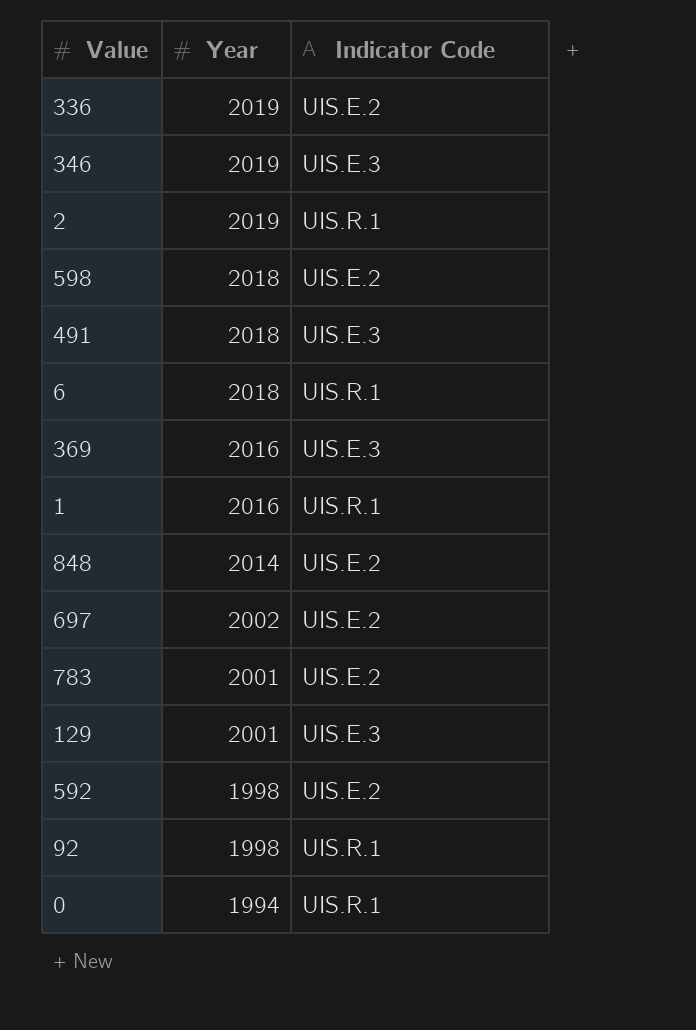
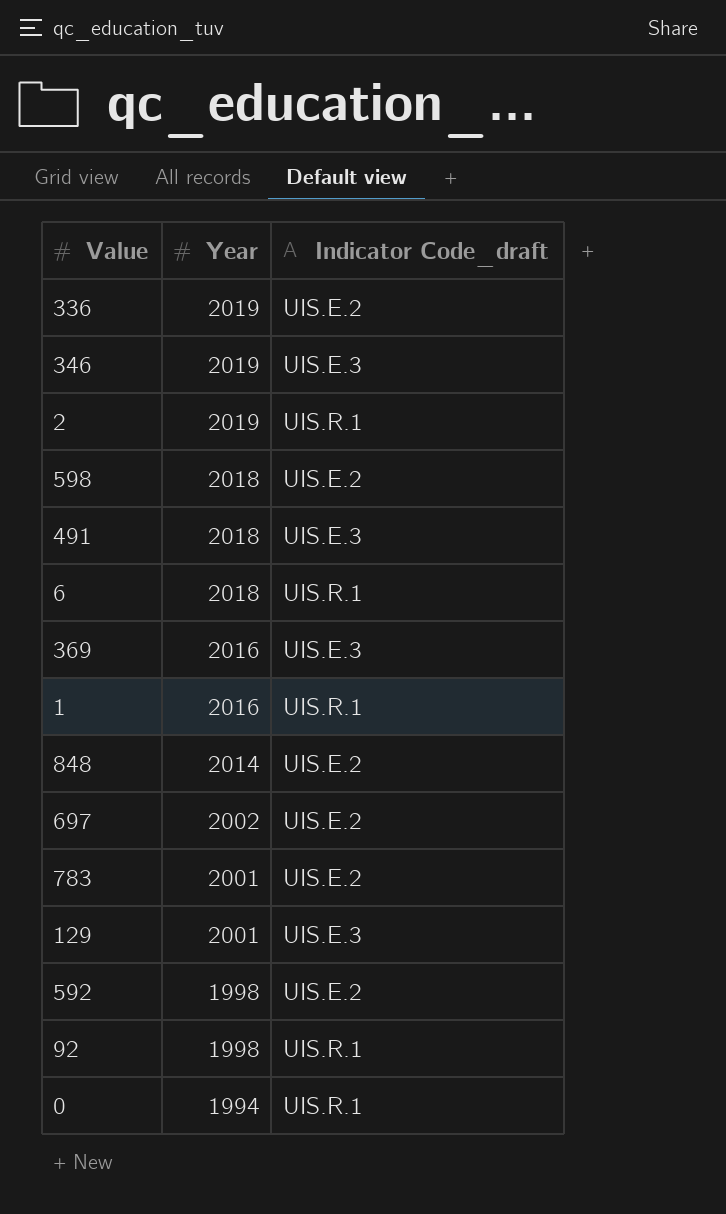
column name: Indicator Code -> Indicator Code_draft

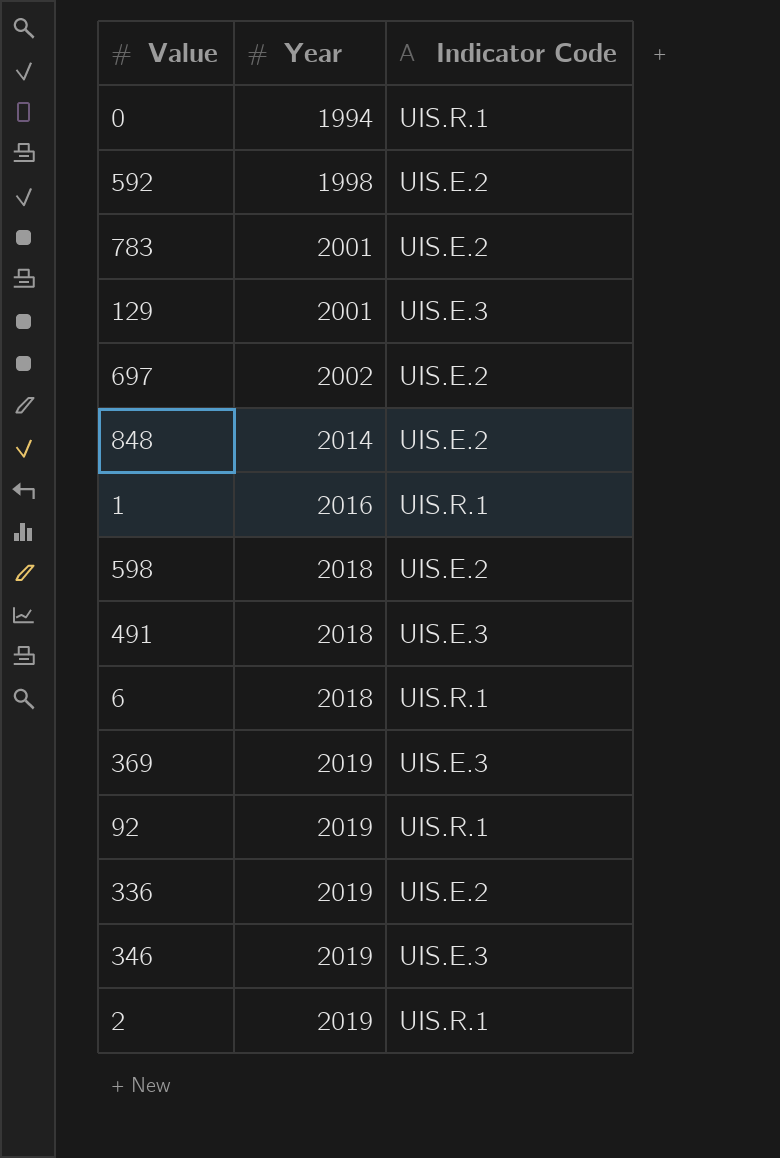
row order: Year descending -> Year ascending
column name: Indicator Code_draft -> Indicator Code
369 | Year: 2016 -> 2019
92 | Year: 1998 -> 2019

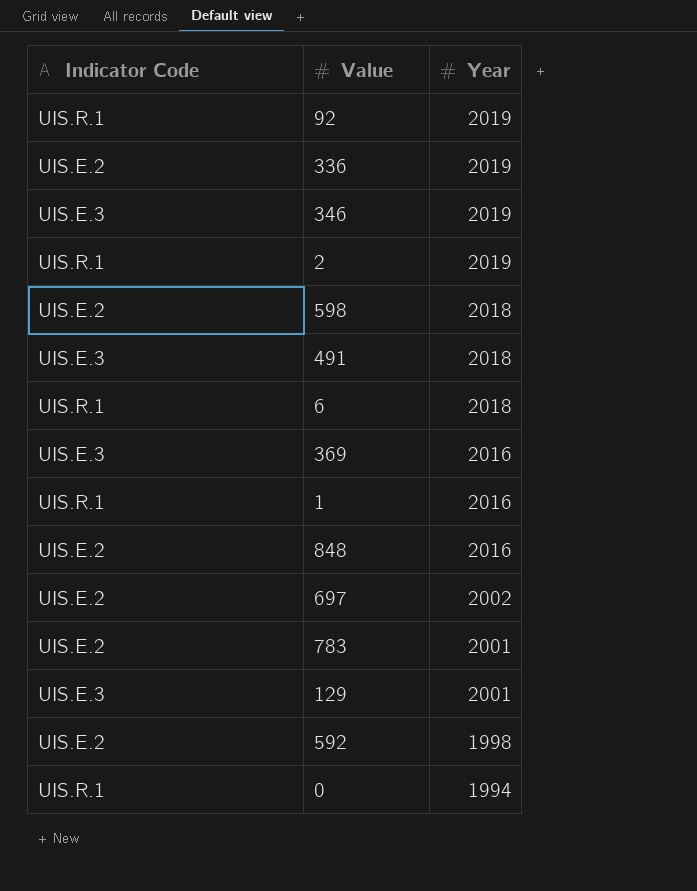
row order: Year ascending -> Year descending
column Indicator Code | position: 3 -> 1
369 | Year: 2019 -> 2016
848 | Year: 2014 -> 2016

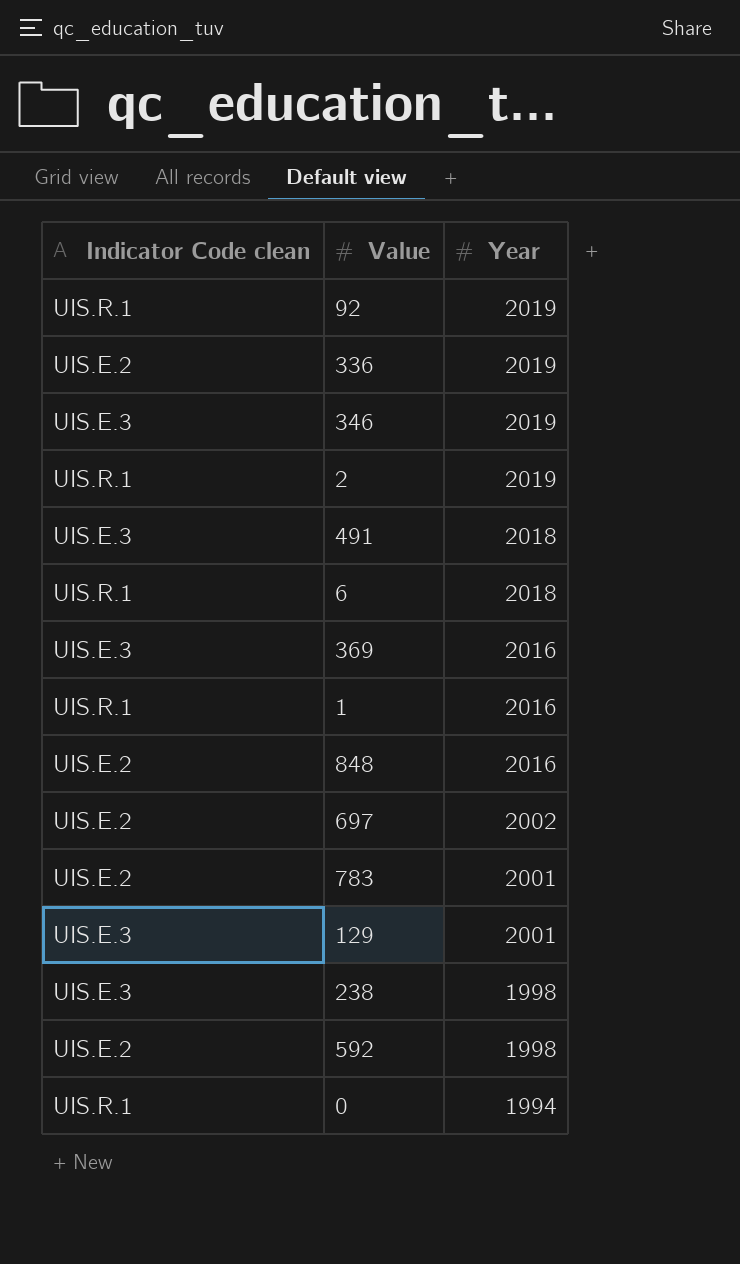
column name: Indicator Code -> Indicator Code clean
row 598: UIS.E.2 | 2018 -> none
row 238: none -> UIS.E.3 | 1998

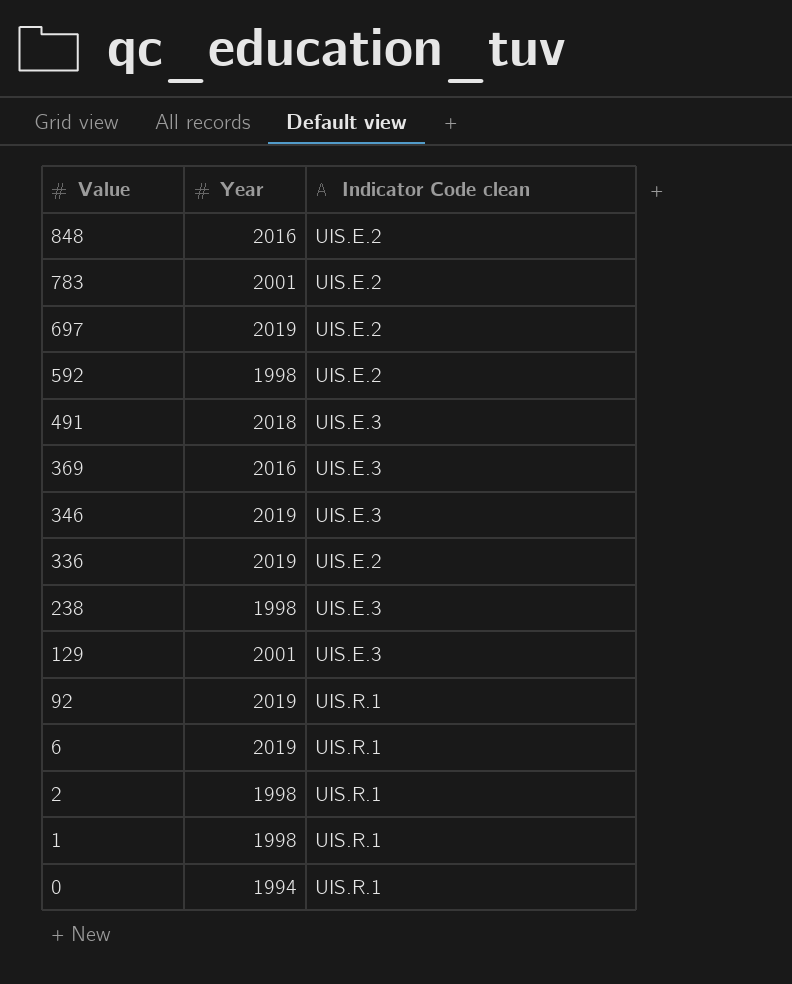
row order: Year descending -> Value descending
column Indicator Code clean | position: 1 -> 3
697 | Year: 2002 -> 2019
6 | Year: 2018 -> 2019
2 | Year: 2019 -> 1998
1 | Year: 2016 -> 1998

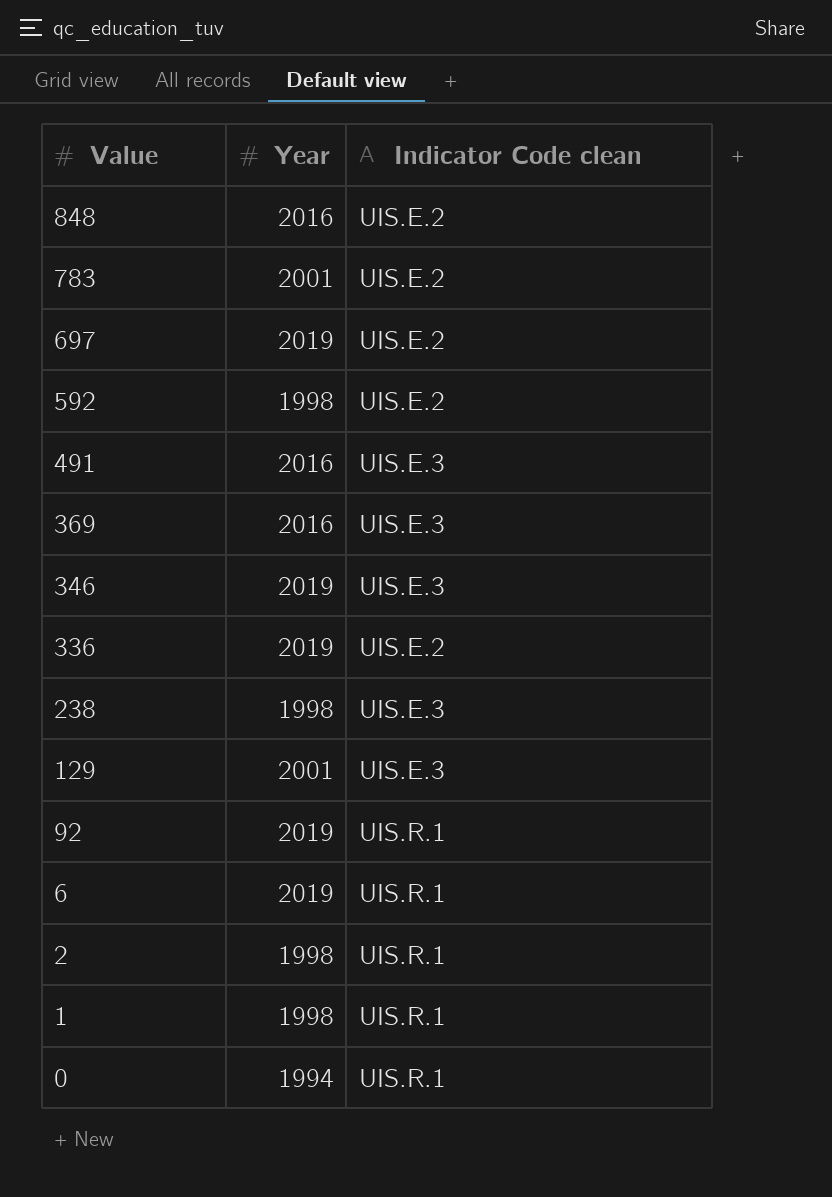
491 | Year: 2018 -> 2016

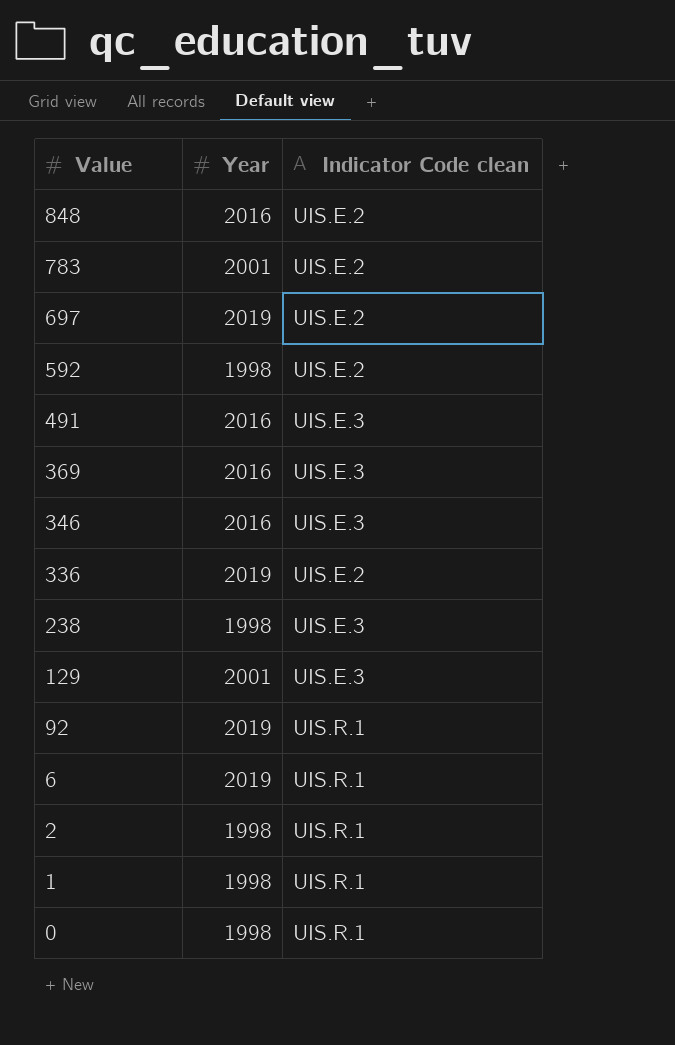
346 | Year: 2019 -> 2016
0 | Year: 1994 -> 1998

